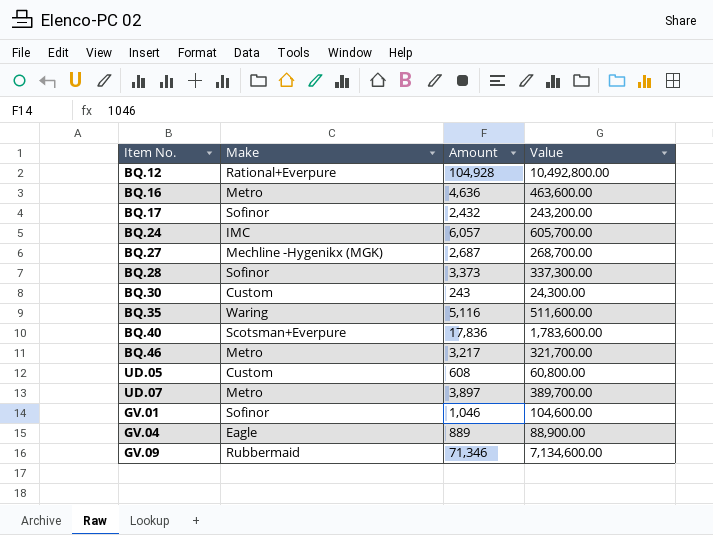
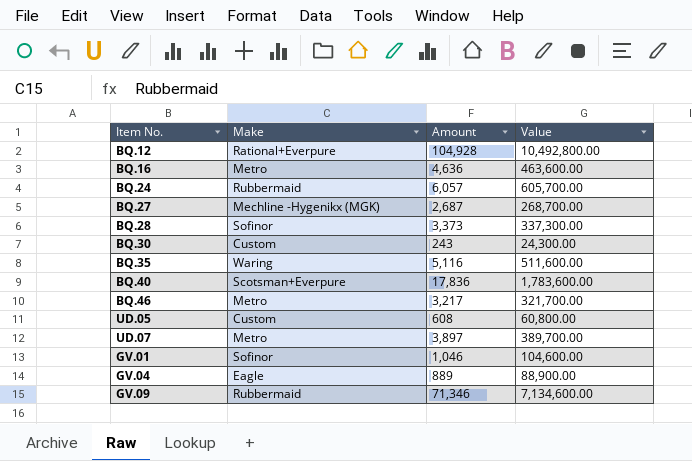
row BQ.17: Sofinor | 2,432 | 243,200.00 -> none
BQ.24 | Make: IMC -> Rubbermaid

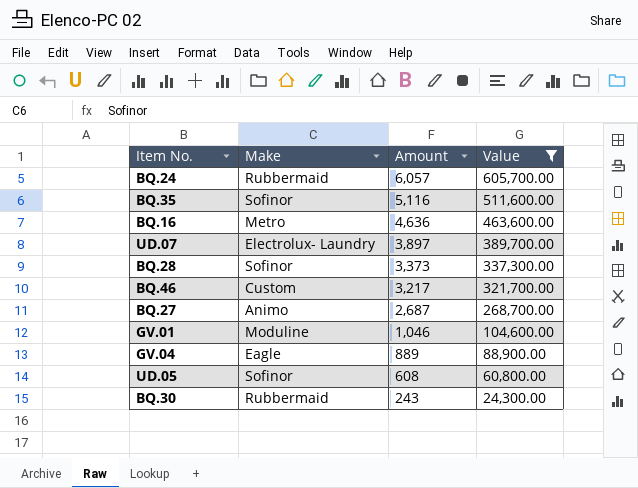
filter: none -> Value <= 605,700.00
row order: none -> Amount descending
BQ.35 | Make: Waring -> Sofinor
UD.07 | Make: Metro -> Electrolux- Laundry
BQ.46 | Make: Metro -> Custom
BQ.27 | Make: Mechline -Hygenikx (MGK) -> Animo
GV.01 | Make: Sofinor -> Moduline
UD.05 | Make: Custom -> Sofinor
BQ.30 | Make: Custom -> Rubbermaid

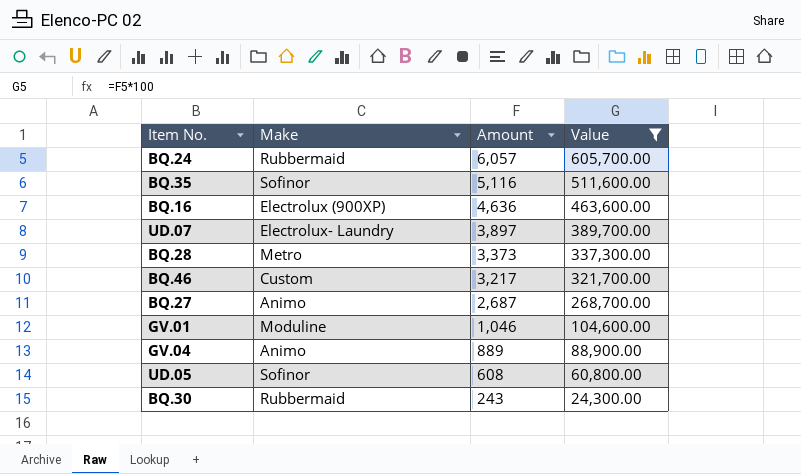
BQ.16 | Make: Metro -> Electrolux (900XP)
BQ.28 | Make: Sofinor -> Metro
GV.04 | Make: Eagle -> Animo

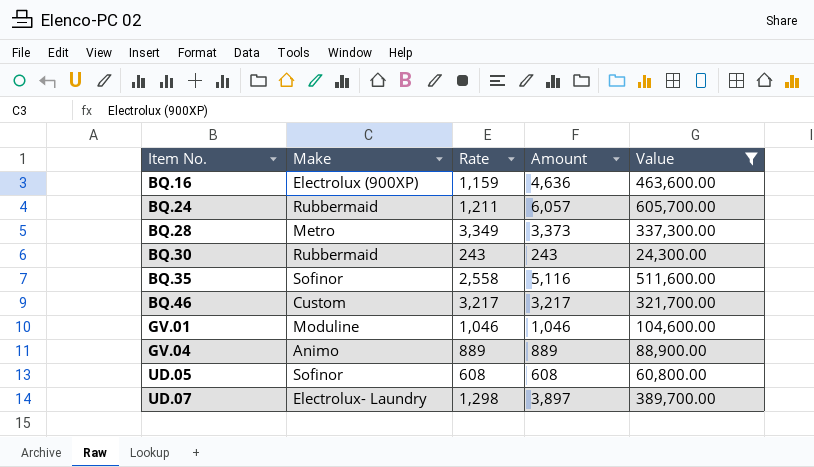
row order: Amount descending -> Item No. ascending
column Rate | position: none -> 3
row BQ.27: Animo | 2,687 | 268,700.00 -> none

